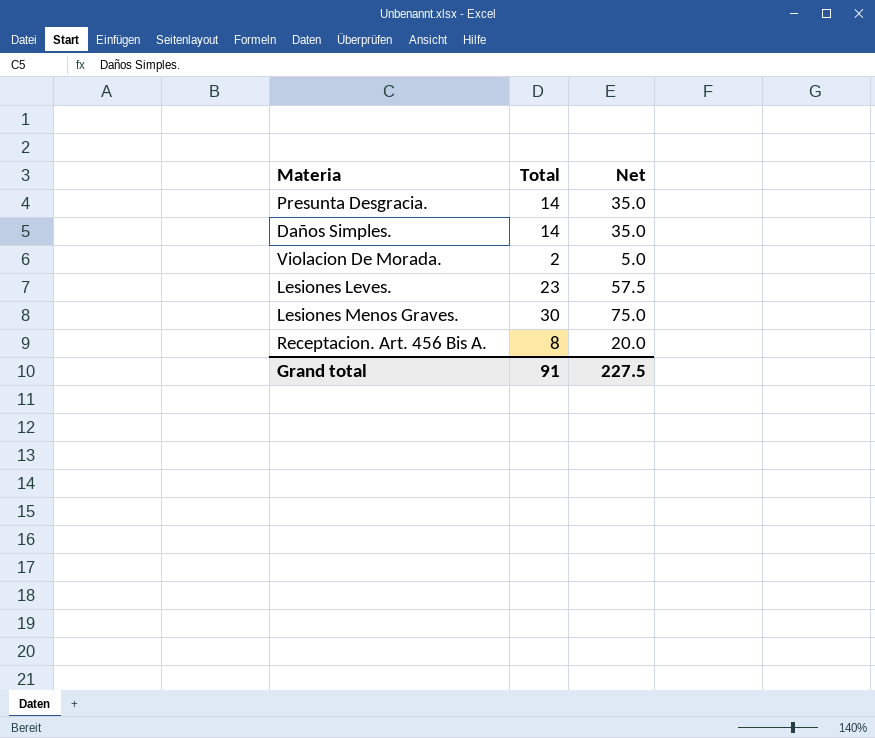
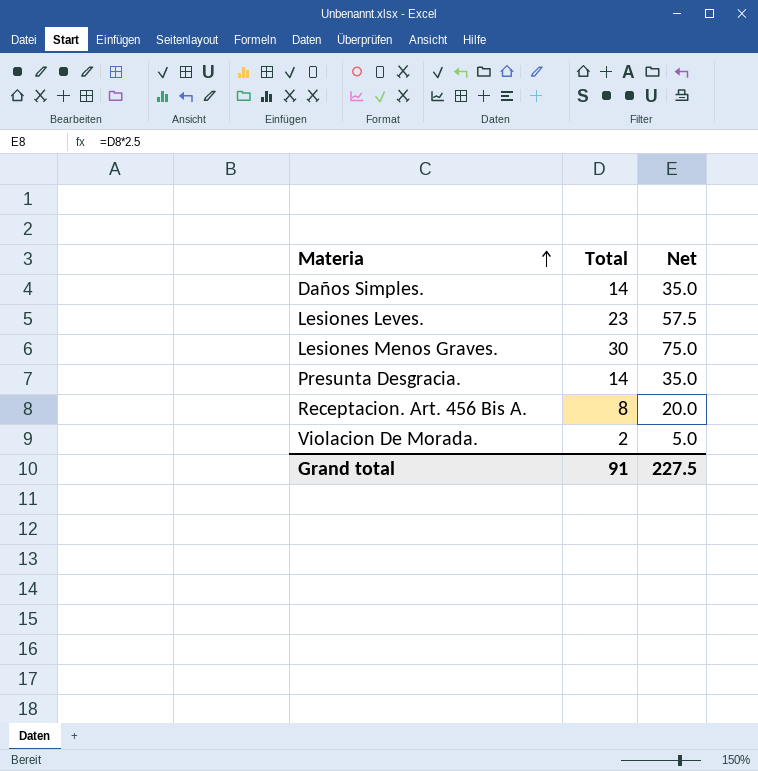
row order: none -> Materia ascending

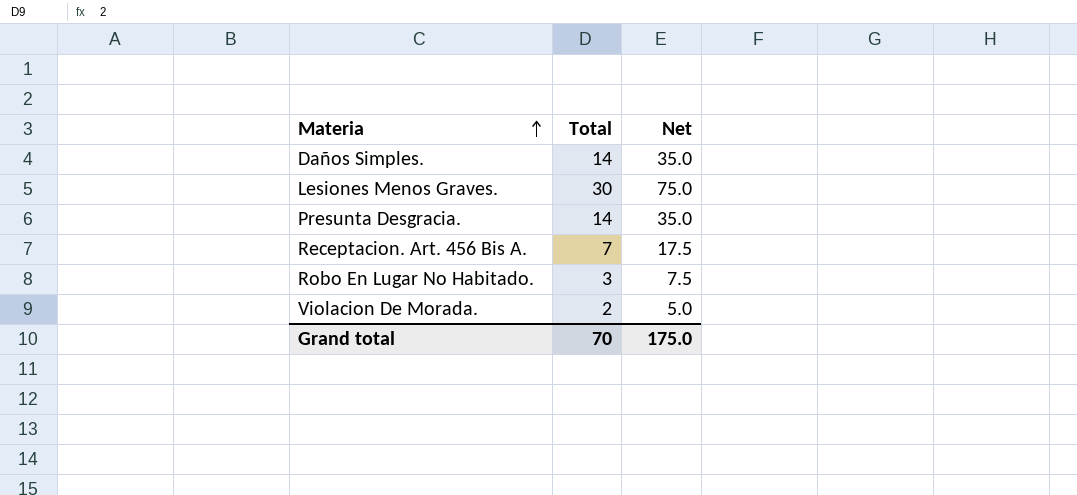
row Lesiones Leves.: 23 | 57.5 -> none
Receptacion. Art. 456 Bis A. | Total: 8 -> 7
Receptacion. Art. 456 Bis A. | Net: 20.0 -> 17.5
row Robo En Lugar No Habitado.: none -> 3 | 7.5
Grand total | Total: 91 -> 70
Grand total | Net: 227.5 -> 175.0

